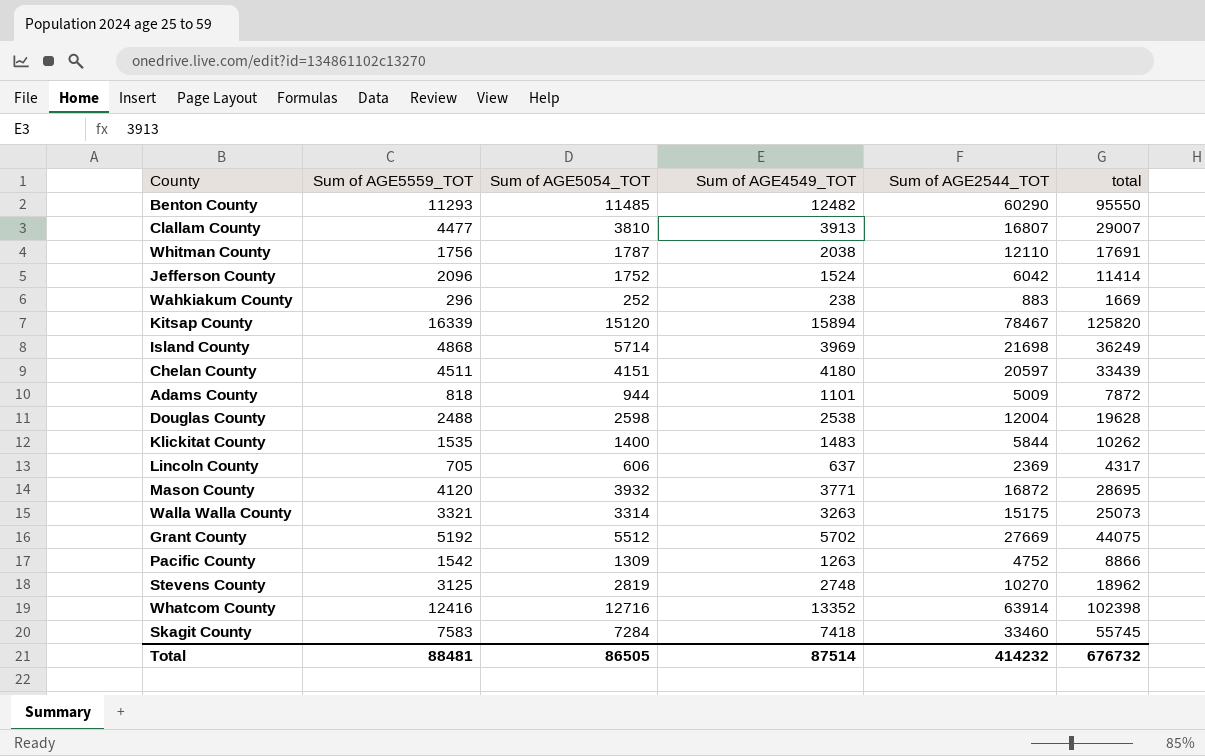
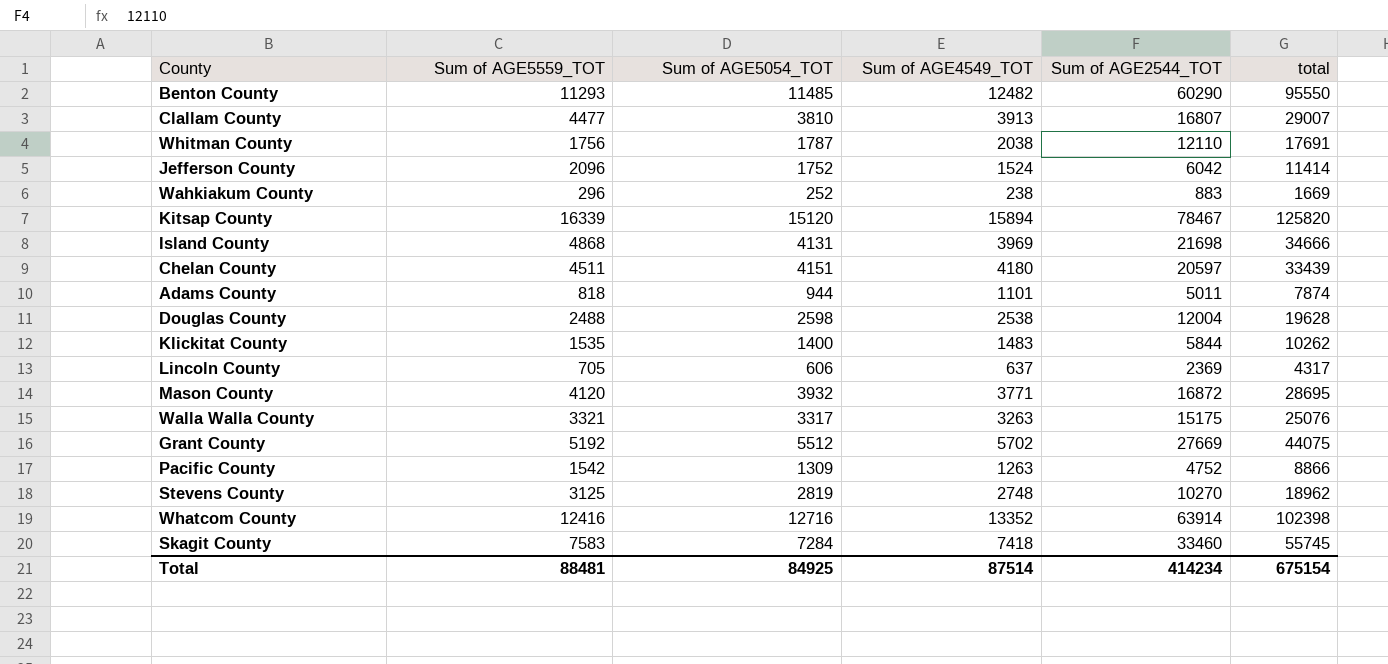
Island County | Sum of AGE5054_TOT: 5714 -> 4131
Island County | total: 36249 -> 34666
Adams County | Sum of AGE2544_TOT: 5009 -> 5011
Adams County | total: 7872 -> 7874
Walla Walla County | Sum of AGE5054_TOT: 3314 -> 3317
Walla Walla County | total: 25073 -> 25076
Total | Sum of AGE5054_TOT: 86505 -> 84925
Total | Sum of AGE2544_TOT: 414232 -> 414234
Total | total: 676732 -> 675154

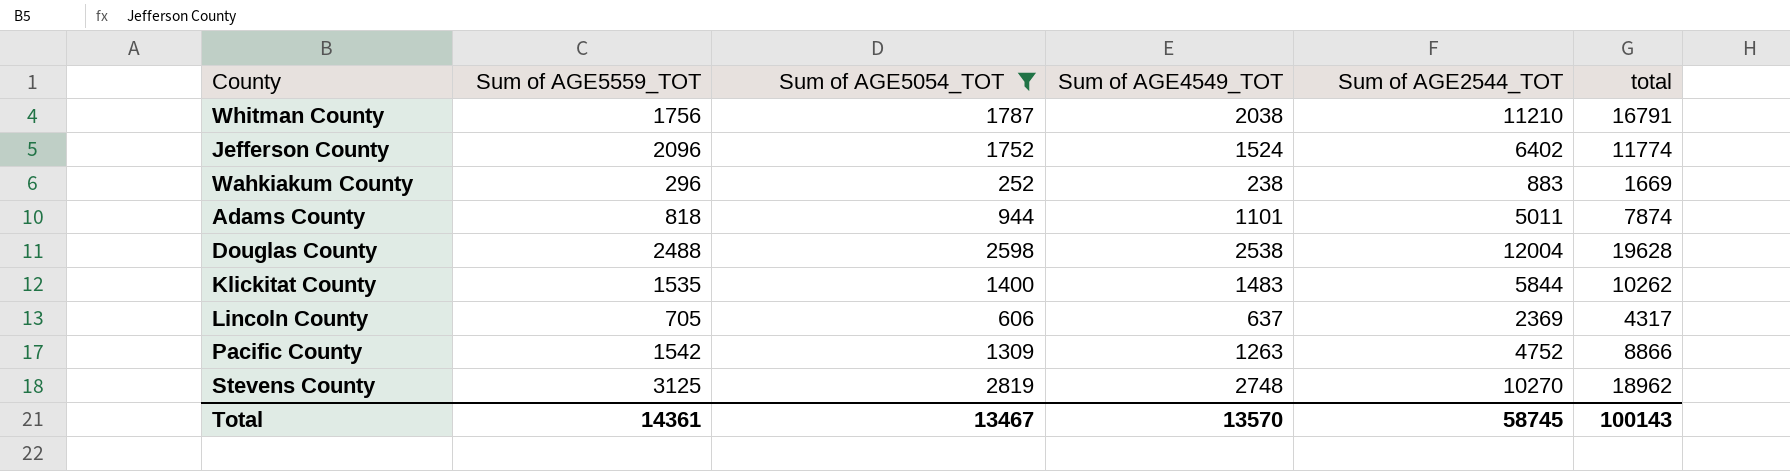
filter: none -> Sum of AGE5054_TOT <= 2819
Whitman County | Sum of AGE2544_TOT: 12110 -> 11210
Whitman County | total: 17691 -> 16791
Jefferson County | Sum of AGE2544_TOT: 6042 -> 6402
Jefferson County | total: 11414 -> 11774
Total | Sum of AGE5559_TOT: 88481 -> 14361
Total | Sum of AGE5054_TOT: 84925 -> 13467
Total | Sum of AGE4549_TOT: 87514 -> 13570
Total | Sum of AGE2544_TOT: 414234 -> 58745
Total | total: 675154 -> 100143

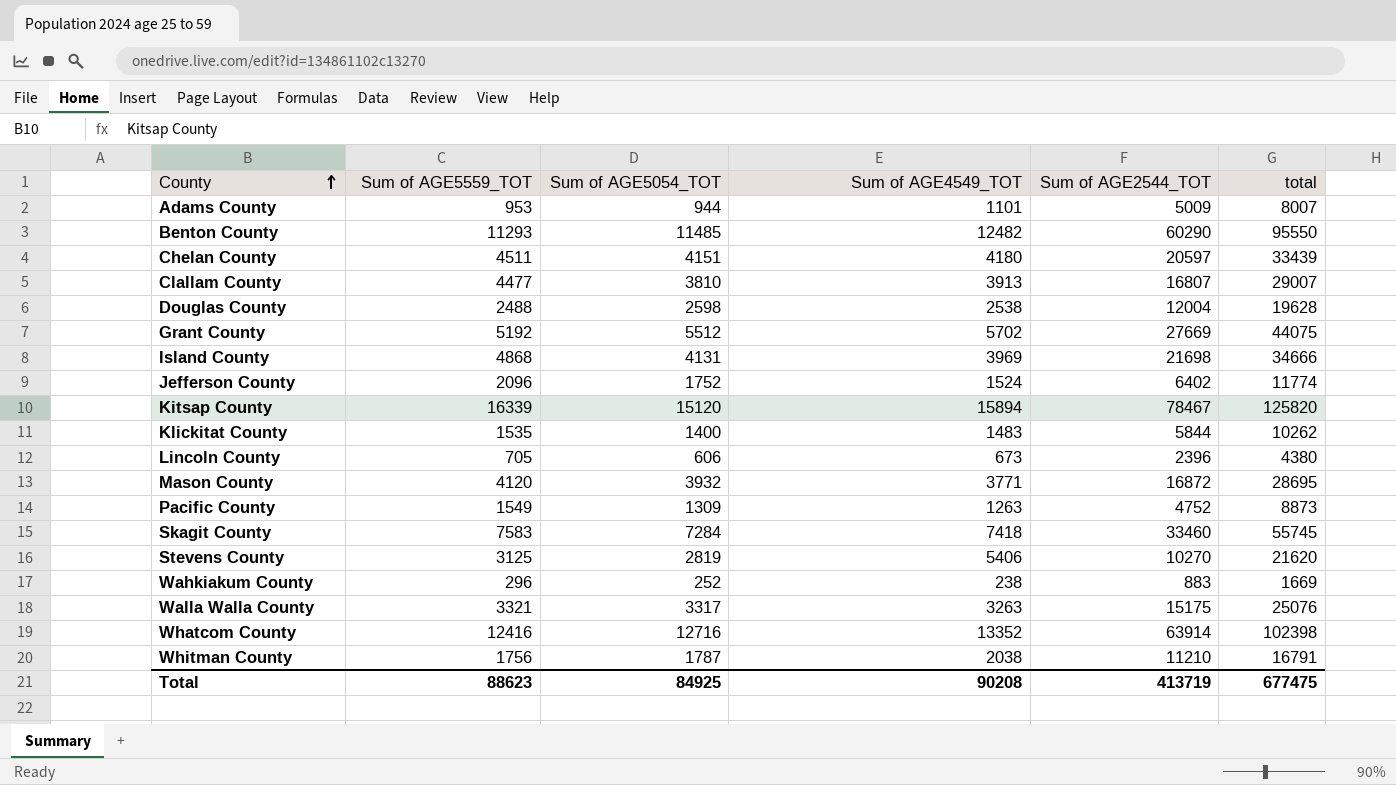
filter: Sum of AGE5054_TOT <= 2819 -> none
row order: none -> County ascending
Adams County | Sum of AGE5559_TOT: 818 -> 953
Adams County | Sum of AGE2544_TOT: 5011 -> 5009
Adams County | total: 7874 -> 8007
Lincoln County | Sum of AGE4549_TOT: 637 -> 673
Lincoln County | Sum of AGE2544_TOT: 2369 -> 2396
Lincoln County | total: 4317 -> 4380
Pacific County | Sum of AGE5559_TOT: 1542 -> 1549
Pacific County | total: 8866 -> 8873
Stevens County | Sum of AGE4549_TOT: 2748 -> 5406
Stevens County | total: 18962 -> 21620
Total | Sum of AGE5559_TOT: 14361 -> 88623
Total | Sum of AGE5054_TOT: 13467 -> 84925
Total | Sum of AGE4549_TOT: 13570 -> 90208
Total | Sum of AGE2544_TOT: 58745 -> 413719
Total | total: 100143 -> 677475

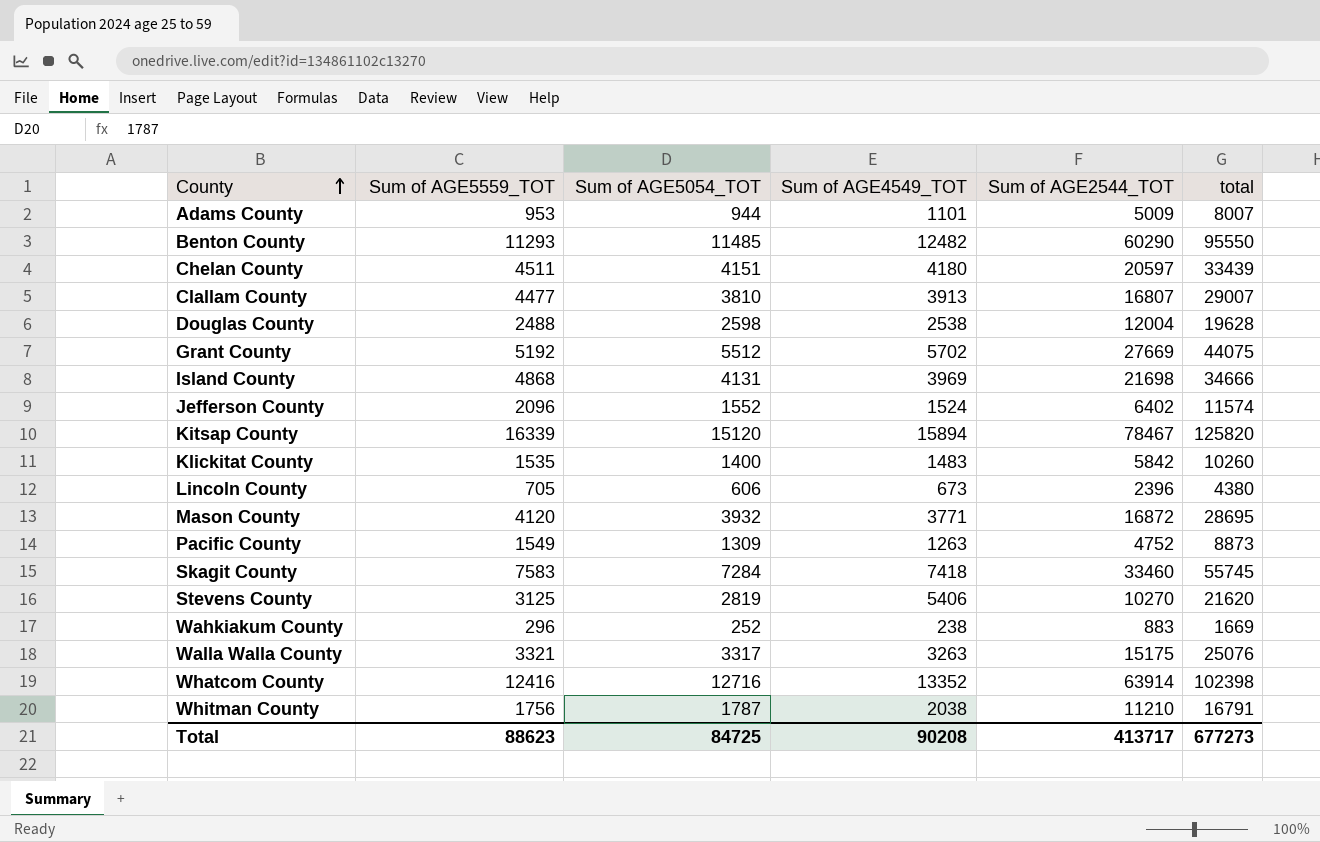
Jefferson County | Sum of AGE5054_TOT: 1752 -> 1552
Jefferson County | total: 11774 -> 11574
Klickitat County | Sum of AGE2544_TOT: 5844 -> 5842
Klickitat County | total: 10262 -> 10260
Total | Sum of AGE5054_TOT: 84925 -> 84725
Total | Sum of AGE2544_TOT: 413719 -> 413717
Total | total: 677475 -> 677273

